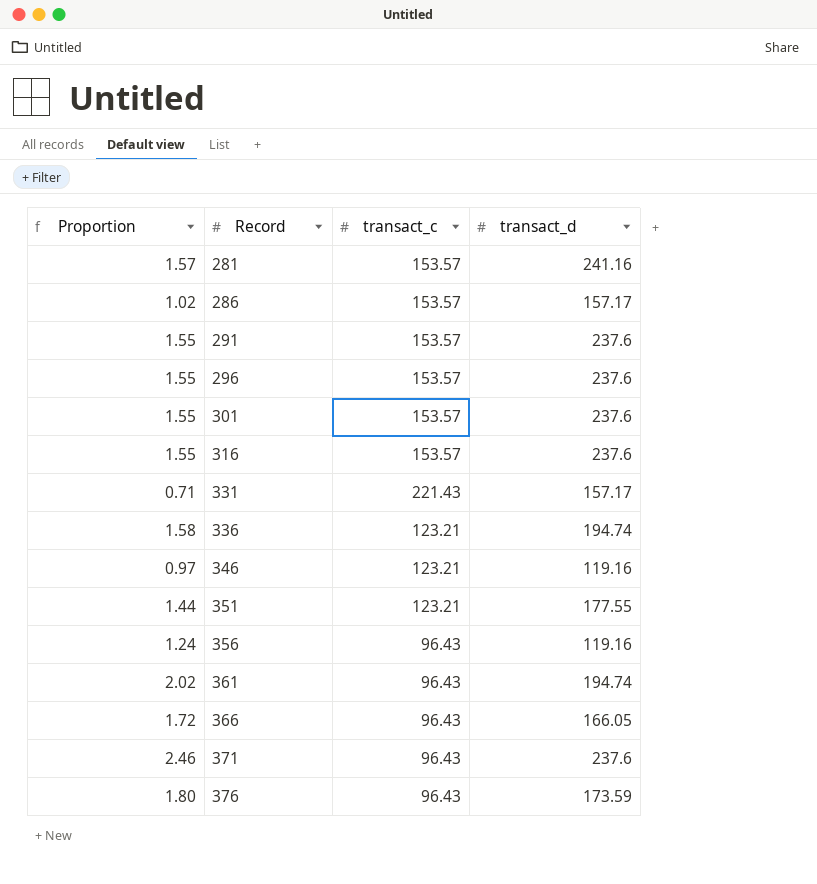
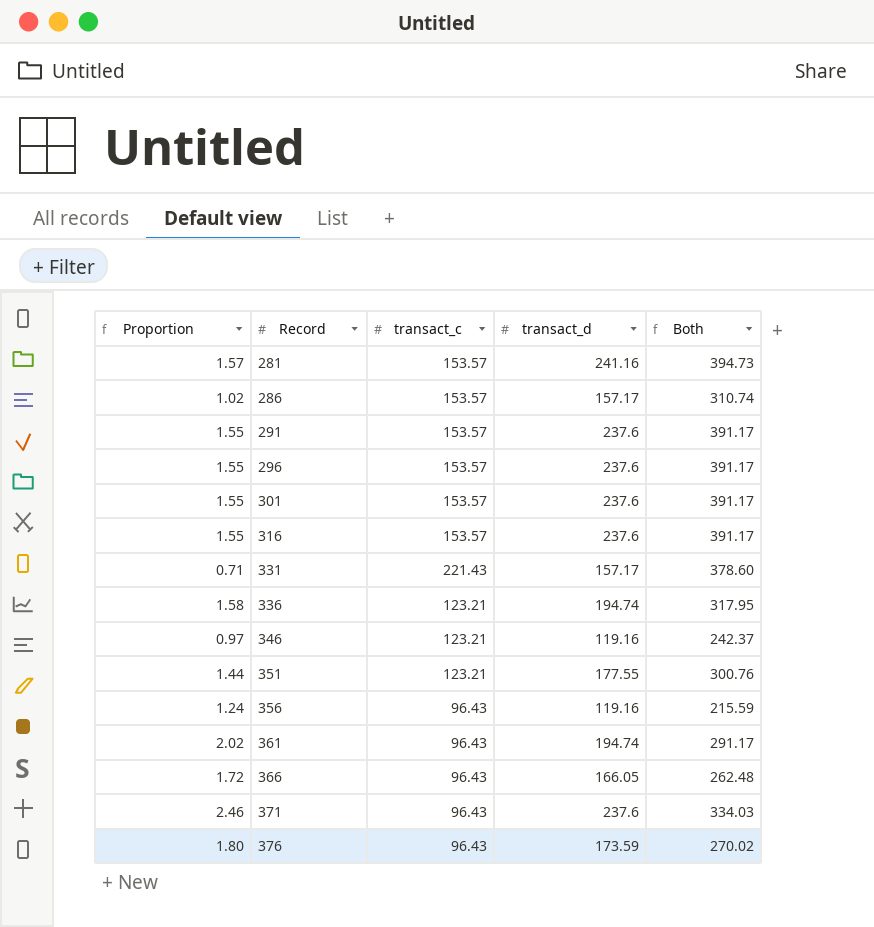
column Both | formula: none -> [transact_c] + [transact_d]

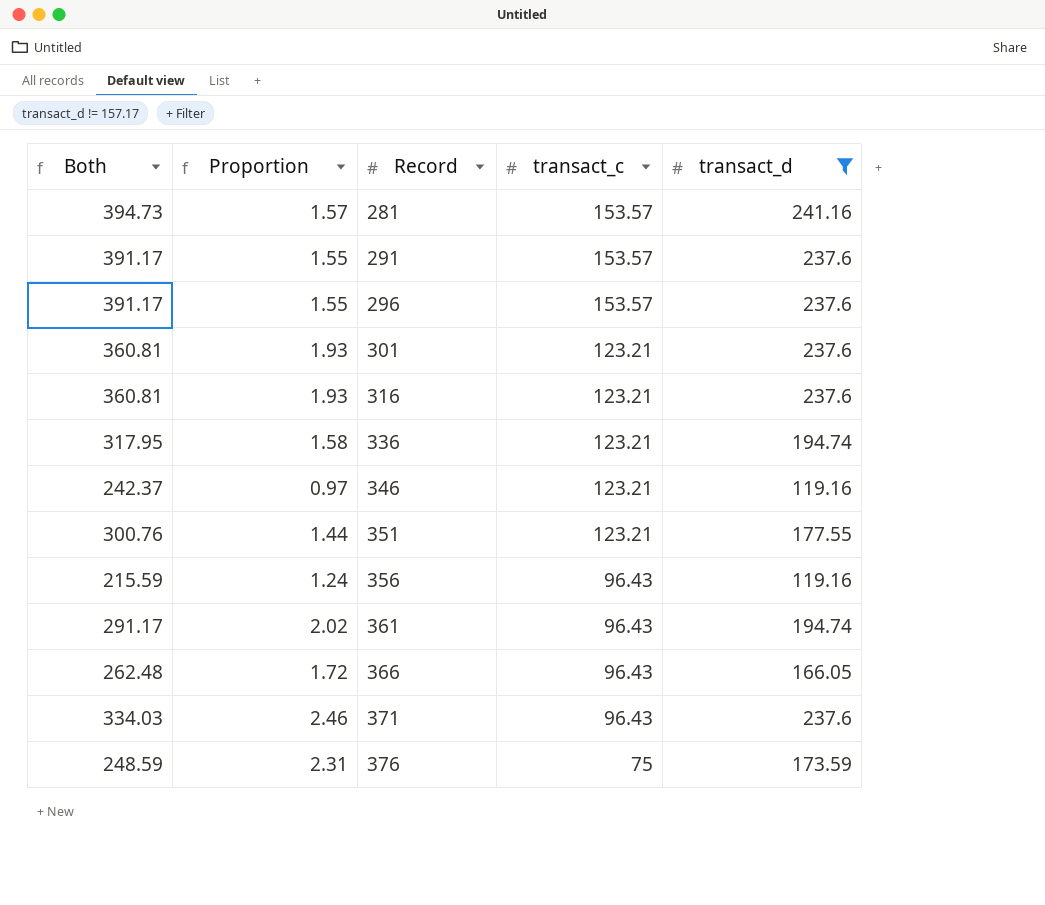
filter: none -> transact_d != 157.17
column Both | position: 5 -> 1
301 | Both: 391.17 -> 360.81
301 | Proportion: 1.55 -> 1.93
301 | transact_c: 153.57 -> 123.21
316 | Both: 391.17 -> 360.81
316 | Proportion: 1.55 -> 1.93
316 | transact_c: 153.57 -> 123.21
376 | Both: 270.02 -> 248.59
376 | Proportion: 1.80 -> 2.31
376 | transact_c: 96.43 -> 75

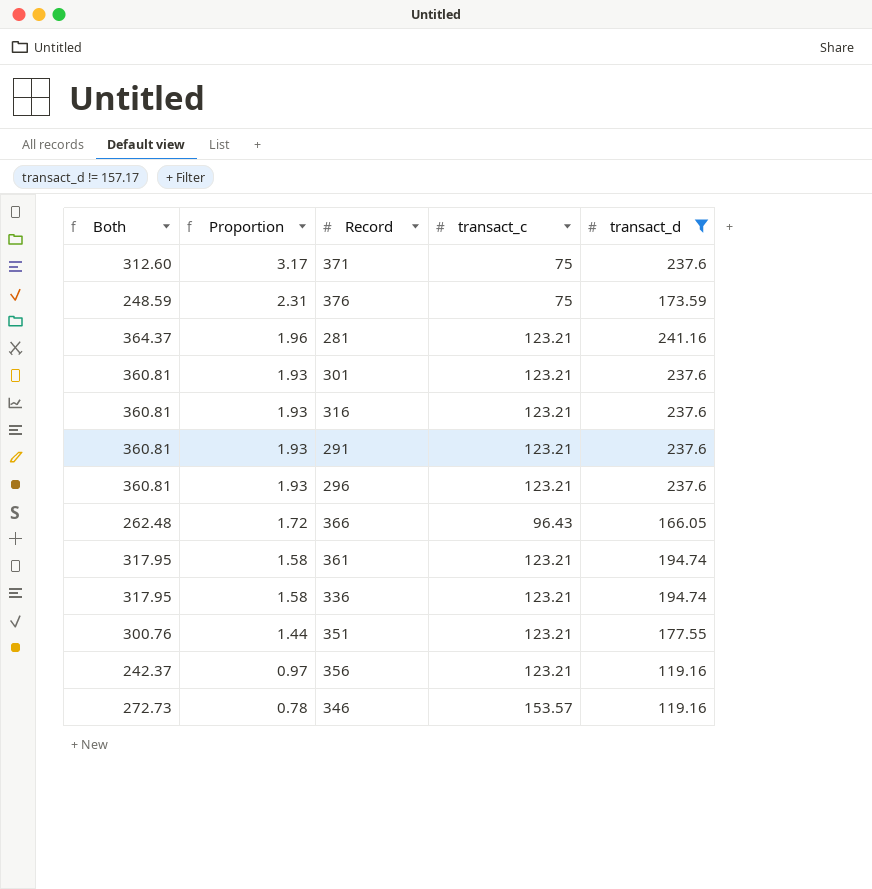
row order: Record ascending -> Proportion descending
371 | Both: 334.03 -> 312.60
371 | Proportion: 2.46 -> 3.17
371 | transact_c: 96.43 -> 75
281 | Both: 394.73 -> 364.37
281 | Proportion: 1.57 -> 1.96
281 | transact_c: 153.57 -> 123.21
291 | Both: 391.17 -> 360.81
291 | Proportion: 1.55 -> 1.93
291 | transact_c: 153.57 -> 123.21
296 | Both: 391.17 -> 360.81
296 | Proportion: 1.55 -> 1.93
296 | transact_c: 153.57 -> 123.21
361 | Both: 291.17 -> 317.95
361 | Proportion: 2.02 -> 1.58
361 | transact_c: 96.43 -> 123.21
356 | Both: 215.59 -> 242.37
356 | Proportion: 1.24 -> 0.97
356 | transact_c: 96.43 -> 123.21
346 | Both: 242.37 -> 272.73
346 | Proportion: 0.97 -> 0.78
346 | transact_c: 123.21 -> 153.57

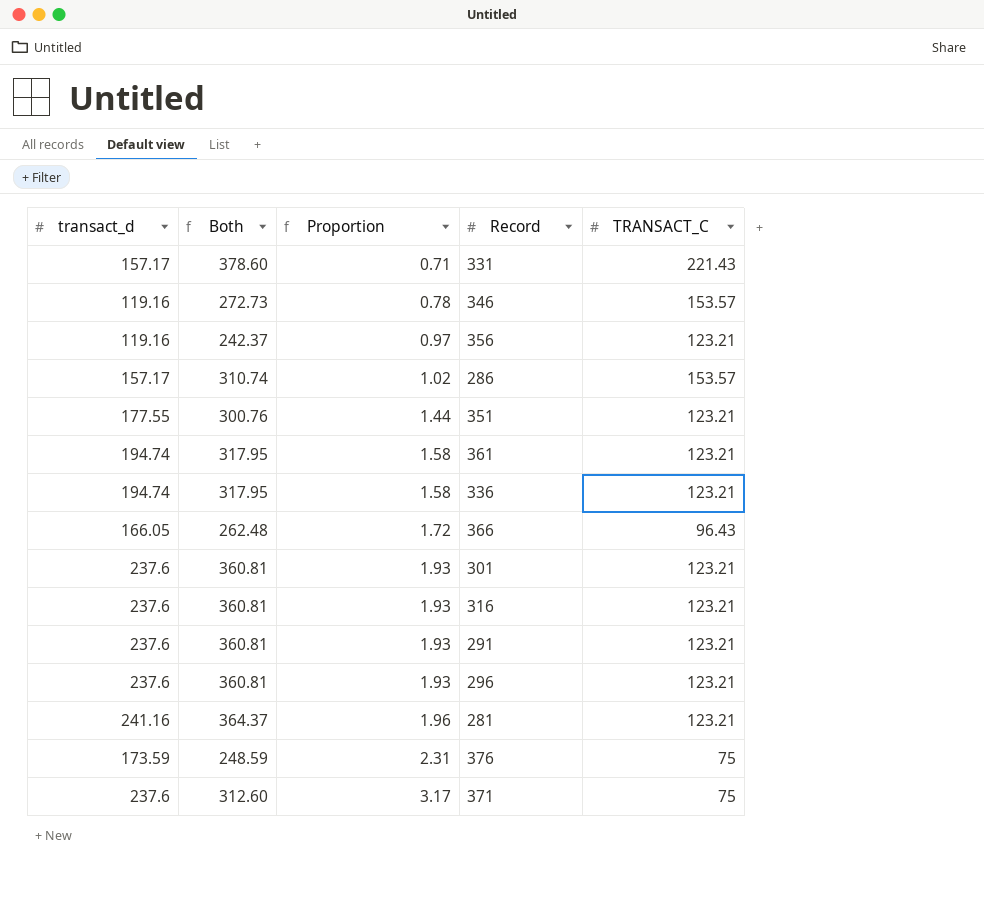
filter: transact_d != 157.17 -> none
row order: Proportion descending -> Proportion ascending
column transact_d | position: 5 -> 1
column name: transact_c -> TRANSACT_C

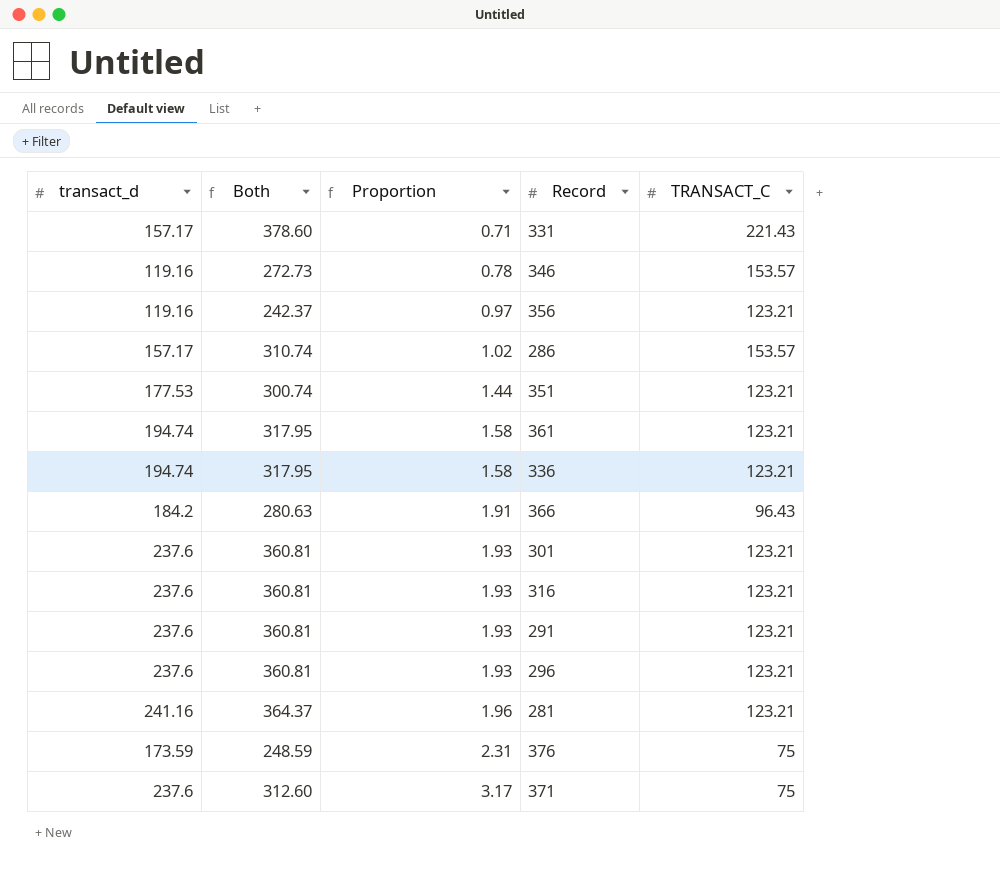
351 | transact_d: 177.55 -> 177.53
351 | Both: 300.76 -> 300.74
366 | transact_d: 166.05 -> 184.2
366 | Both: 262.48 -> 280.63
366 | Proportion: 1.72 -> 1.91

